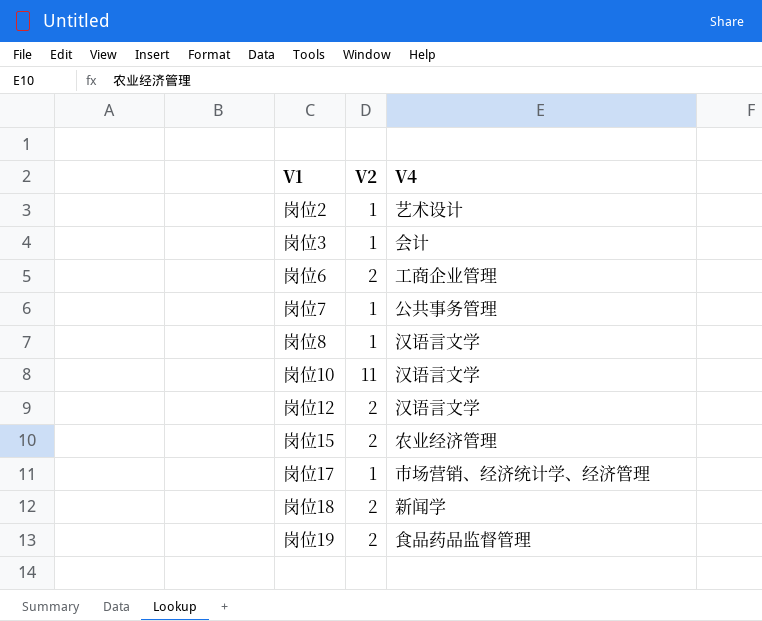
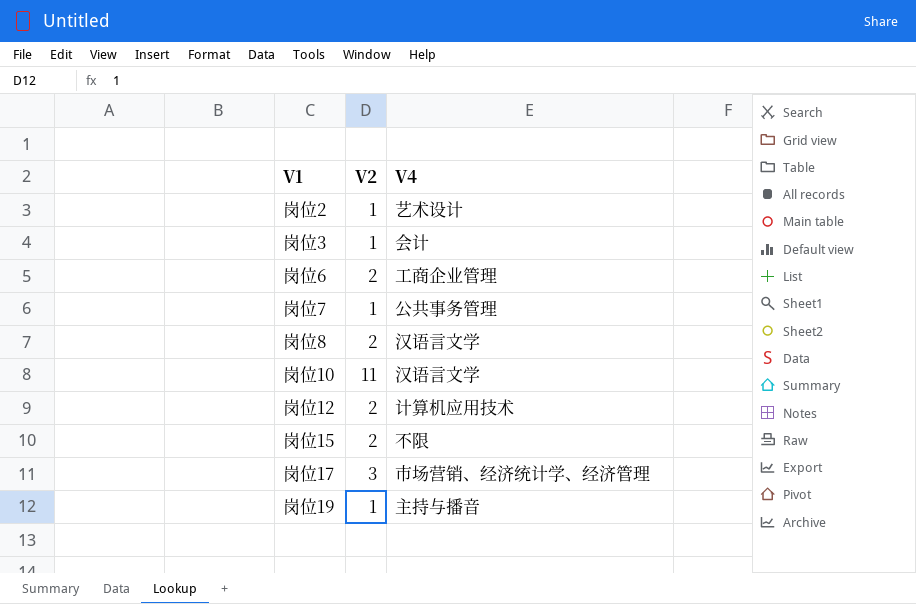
row 岗位18: 2 | 新闻学 -> none
岗位8 | V2: 1 -> 2
岗位12 | V4: 汉语言文学 -> 计算机应用技术
岗位15 | V4: 农业经济管理 -> 不限
岗位17 | V2: 1 -> 3
岗位19 | V2: 2 -> 1
岗位19 | V4: 食品药品监督管理 -> 主持与播音

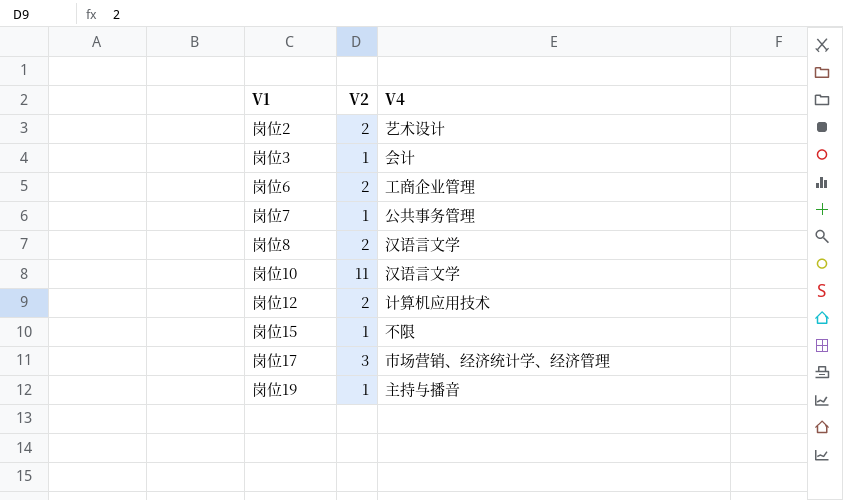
岗位2 | V2: 1 -> 2
岗位15 | V2: 2 -> 1

